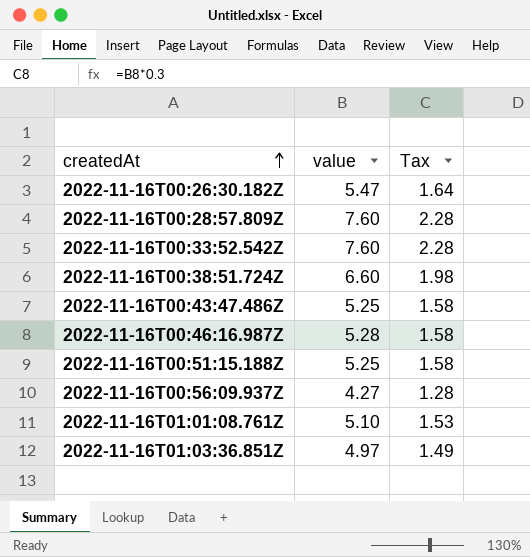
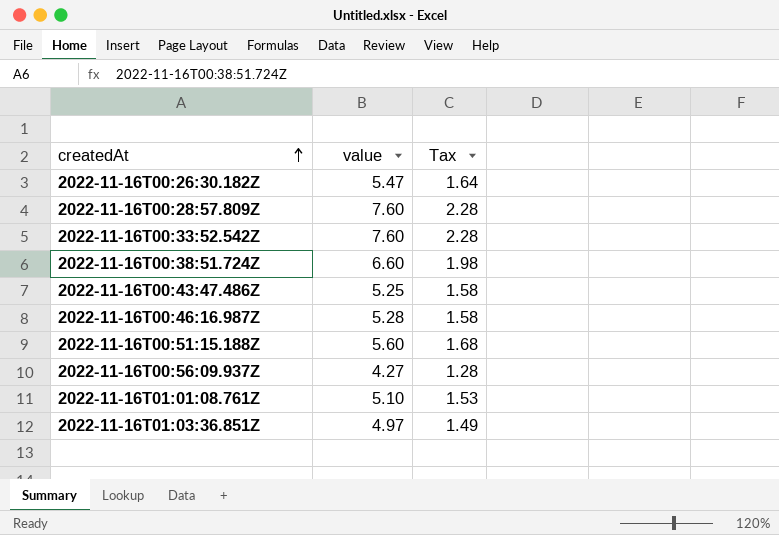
2022-11-16T00:51:15.188Z | value: 5.25 -> 5.60
2022-11-16T00:51:15.188Z | Tax: 1.58 -> 1.68

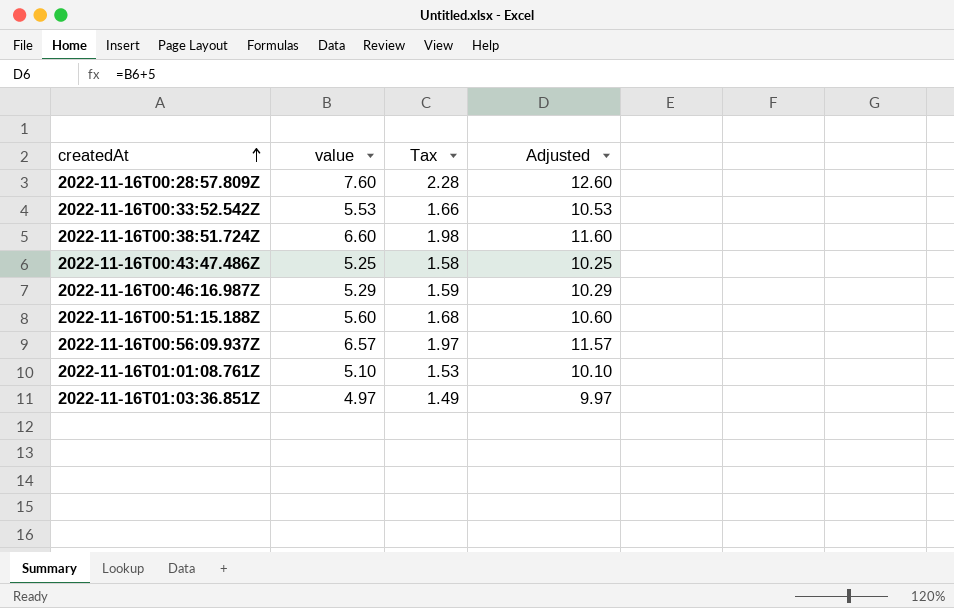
column Adjusted | formula: none -> [value] + 5
row 2022-11-16T00:26:30.182Z: 5.47 | 1.64 -> none
2022-11-16T00:33:52.542Z | value: 7.60 -> 5.53
2022-11-16T00:33:52.542Z | Tax: 2.28 -> 1.66
2022-11-16T00:46:16.987Z | value: 5.28 -> 5.29
2022-11-16T00:46:16.987Z | Tax: 1.58 -> 1.59
2022-11-16T00:56:09.937Z | value: 4.27 -> 6.57
2022-11-16T00:56:09.937Z | Tax: 1.28 -> 1.97

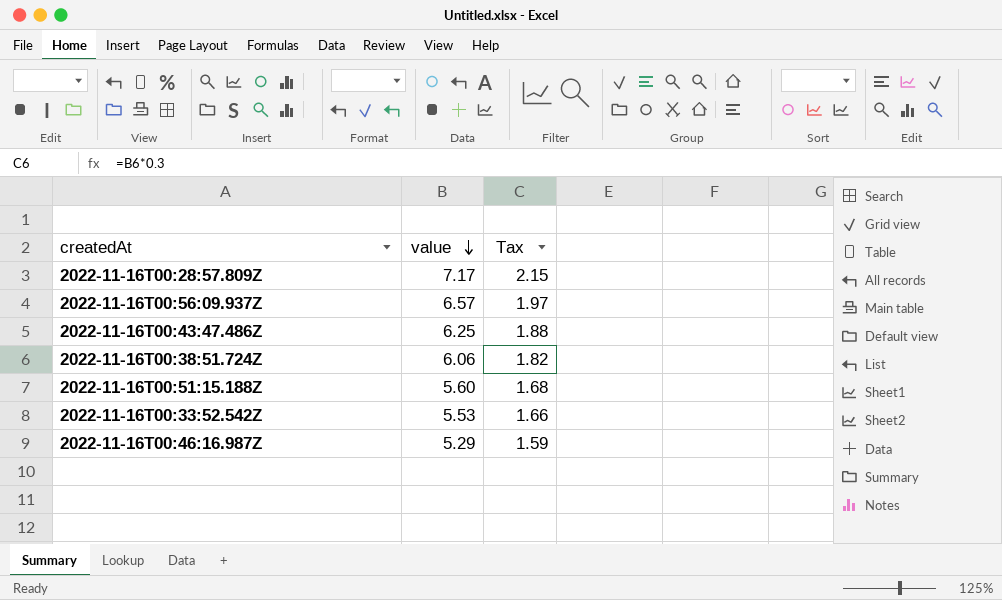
row order: createdAt ascending -> value descending
column Adjusted | formula: [value] + 5 -> none
row 2022-11-16T01:01:08.761Z: 5.10 | 1.53 | 10.10 -> none
row 2022-11-16T01:03:36.851Z: 4.97 | 1.49 | 9.97 -> none
2022-11-16T00:28:57.809Z | value: 7.60 -> 7.17
2022-11-16T00:28:57.809Z | Tax: 2.28 -> 2.15
2022-11-16T00:43:47.486Z | value: 5.25 -> 6.25
2022-11-16T00:43:47.486Z | Tax: 1.58 -> 1.88
2022-11-16T00:38:51.724Z | value: 6.60 -> 6.06
2022-11-16T00:38:51.724Z | Tax: 1.98 -> 1.82

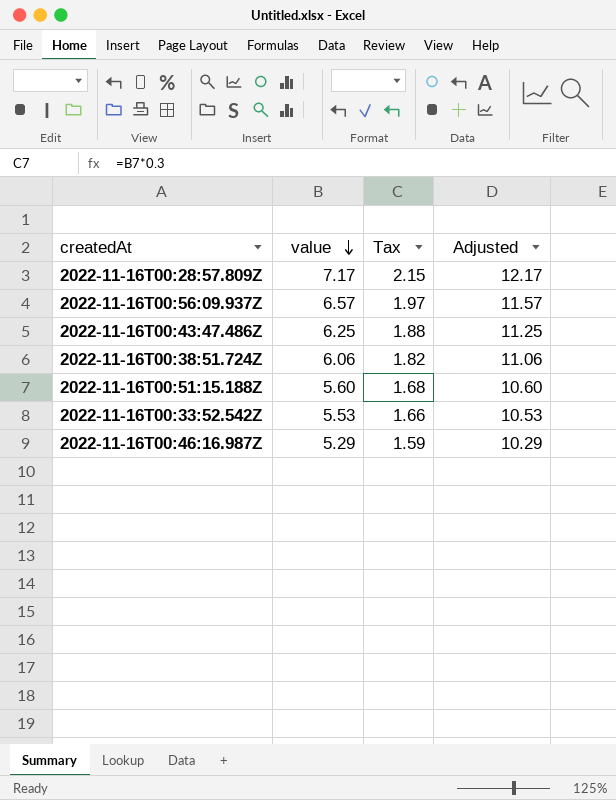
column Adjusted | formula: none -> [value] + 5

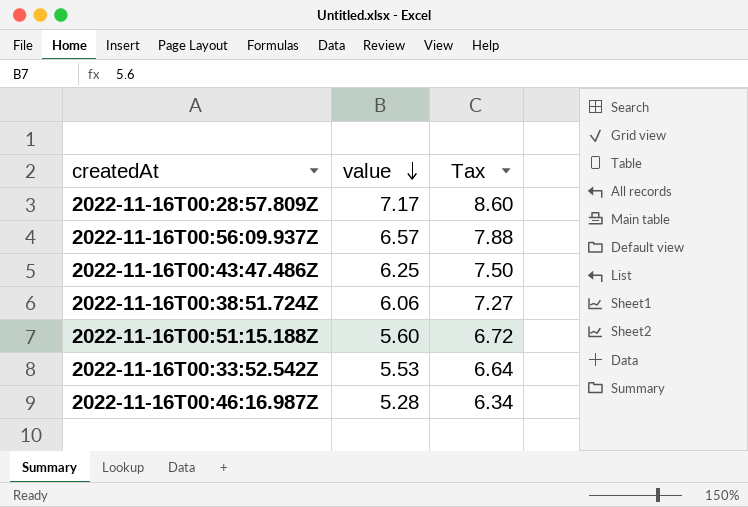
column Adjusted | formula: [value] + 5 -> none
column Tax | formula: [value] * 0.3 -> [value] * 1.2
2022-11-16T00:46:16.987Z | value: 5.29 -> 5.28

